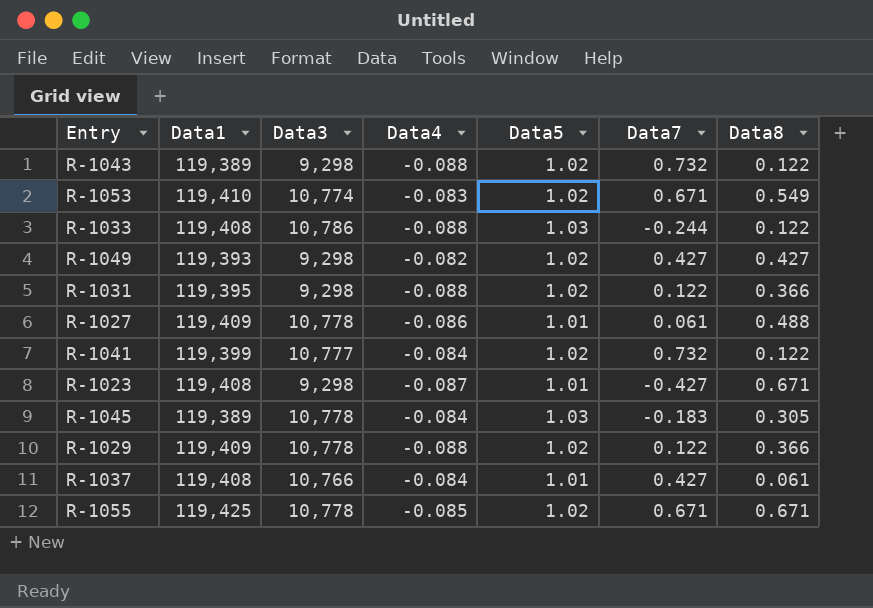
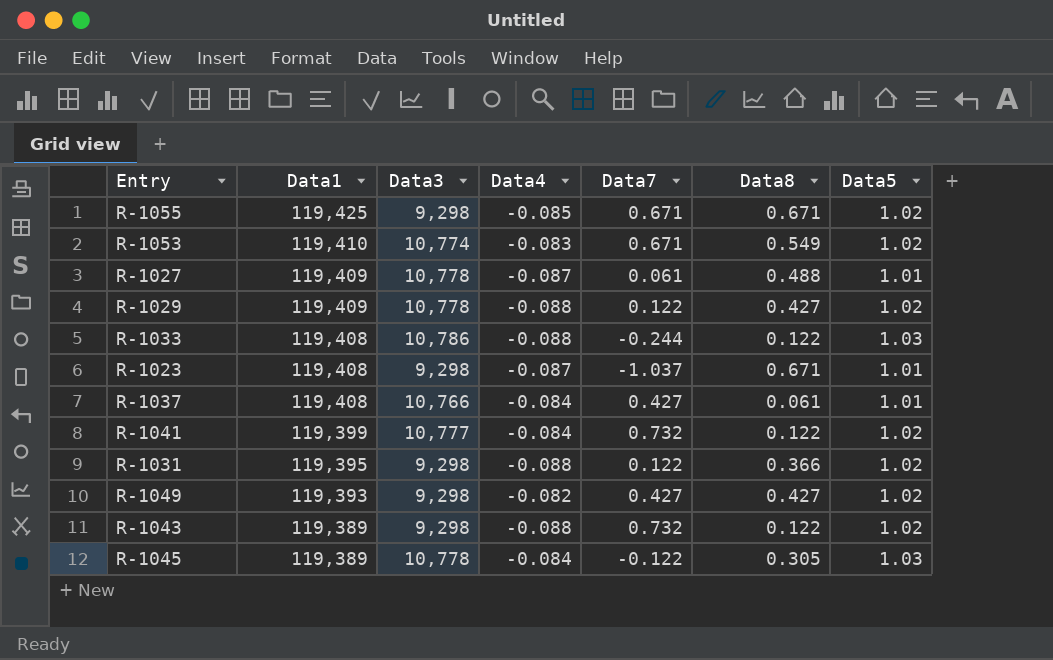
row order: none -> Data1 descending
column Data5 | position: 5 -> 7
R-1055 | Data3: 10,778 -> 9,298
R-1027 | Data4: -0.086 -> -0.087
R-1029 | Data8: 0.366 -> 0.427
R-1023 | Data7: -0.427 -> -1.037
R-1045 | Data7: -0.183 -> -0.122

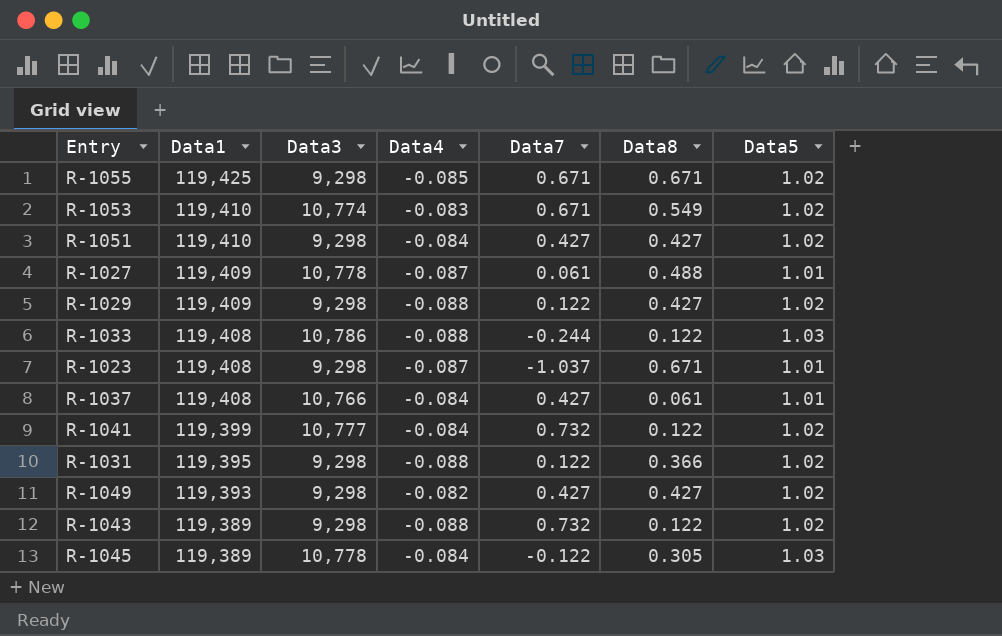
row R-1051: none -> 119,410 | 9,298 | -0.084 | 0.427 | 0.427 | 1.02
R-1029 | Data3: 10,778 -> 9,298

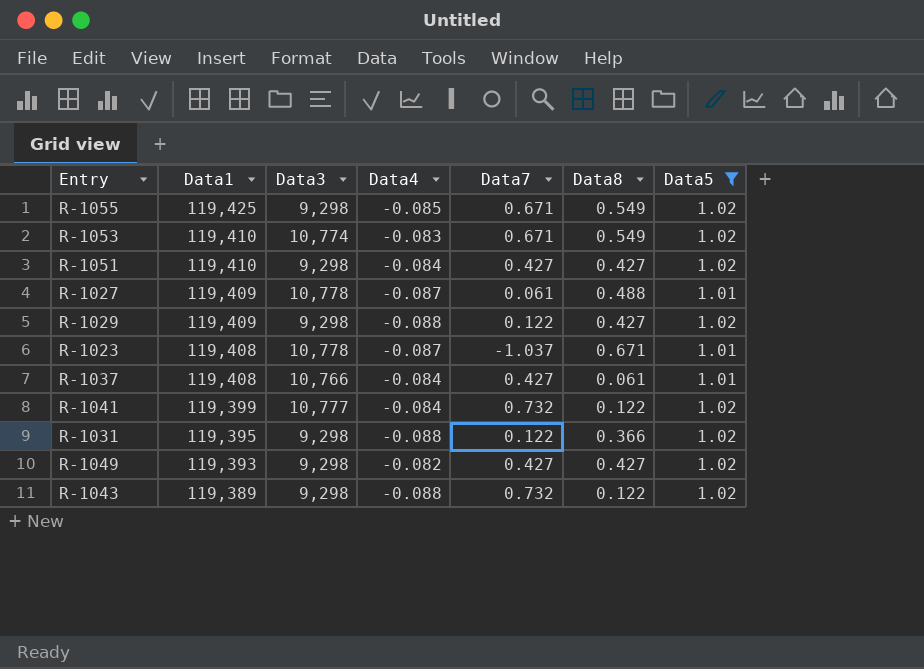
filter: none -> Data5 != 1.03
R-1055 | Data8: 0.671 -> 0.549
R-1023 | Data3: 9,298 -> 10,778

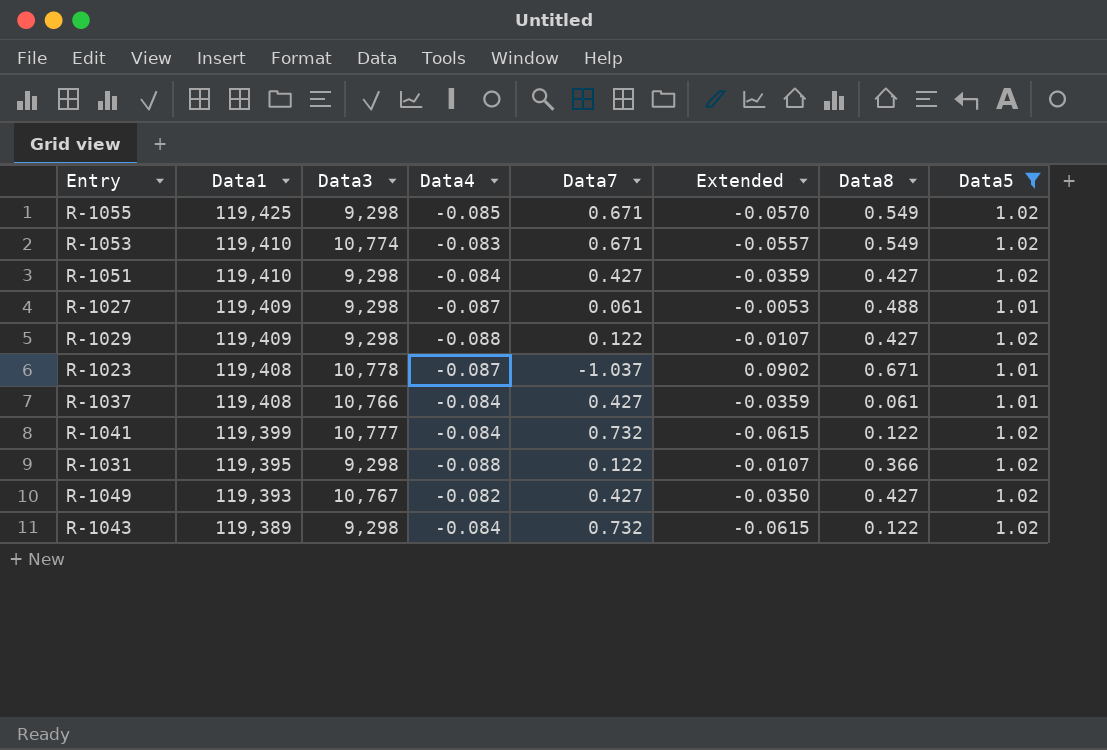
column Extended | formula: none -> [Data4] * [Data7]
R-1027 | Data3: 10,778 -> 9,298
R-1049 | Data3: 9,298 -> 10,767
R-1043 | Data4: -0.088 -> -0.084

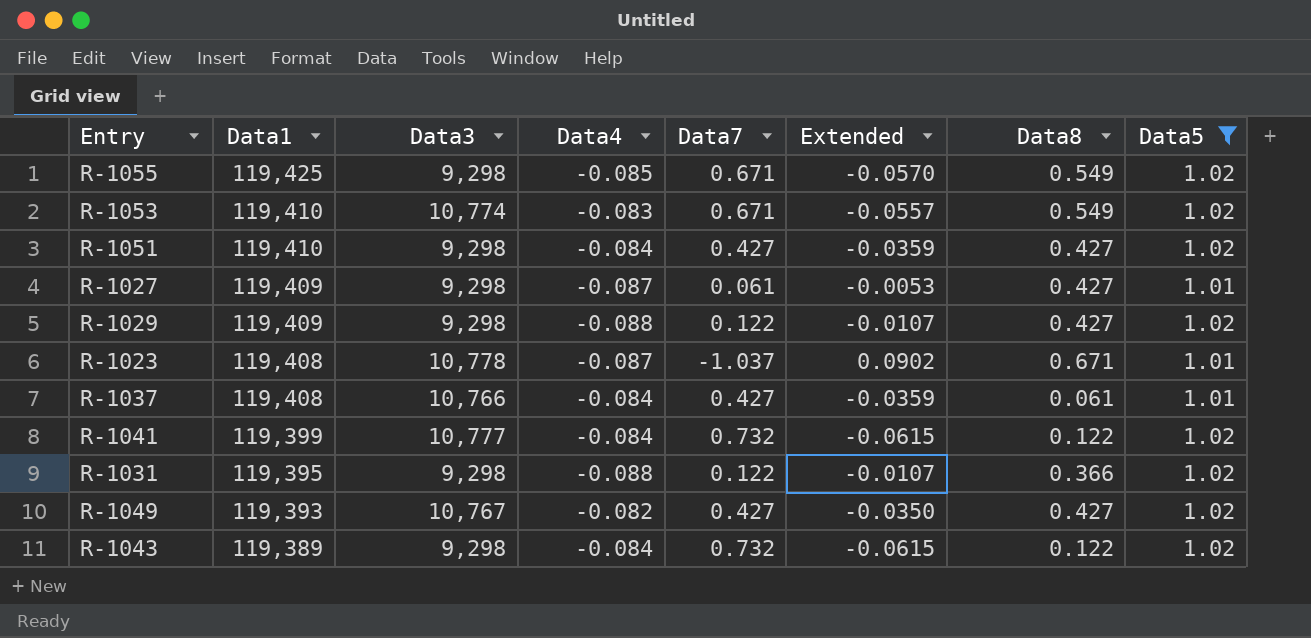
R-1027 | Data8: 0.488 -> 0.427

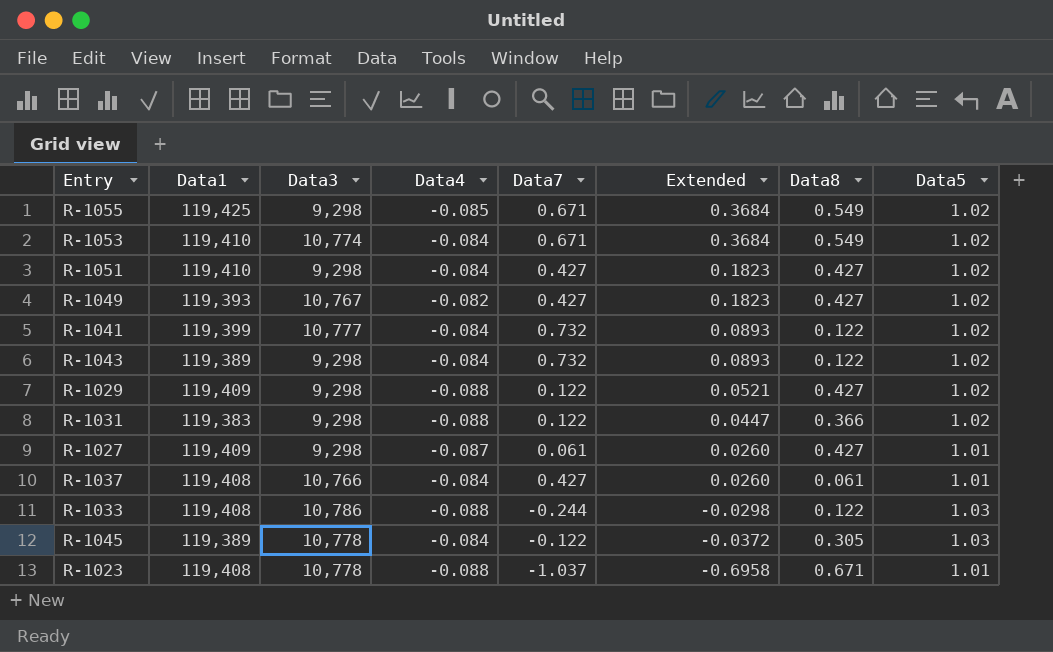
filter: Data5 != 1.03 -> none
row order: Data1 descending -> Extended descending
column Extended | formula: [Data4] * [Data7] -> [Data7] * [Data8]
R-1053 | Data4: -0.083 -> -0.084
R-1031 | Data1: 119,395 -> 119,383
R-1023 | Data4: -0.087 -> -0.088

